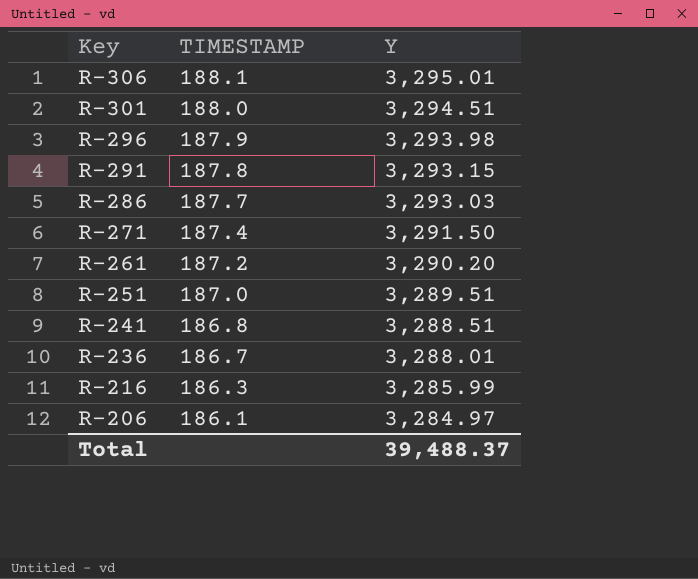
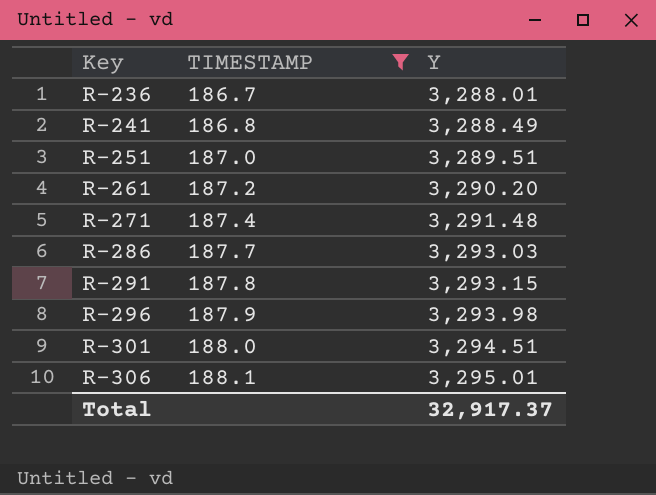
filter: none -> TIMESTAMP >= 186.7
row order: Key descending -> Key ascending
R-241 | Y: 3,288.51 -> 3,288.49
R-271 | Y: 3,291.50 -> 3,291.48
Total | Y: 39,488.37 -> 32,917.37

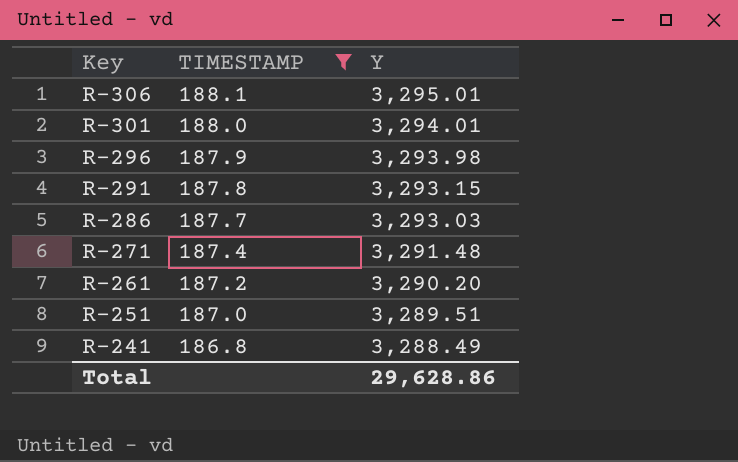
row order: Key ascending -> Key descending
row R-236: 186.7 | 3,288.01 -> none
R-301 | Y: 3,294.51 -> 3,294.01
Total | Y: 32,917.37 -> 29,628.86

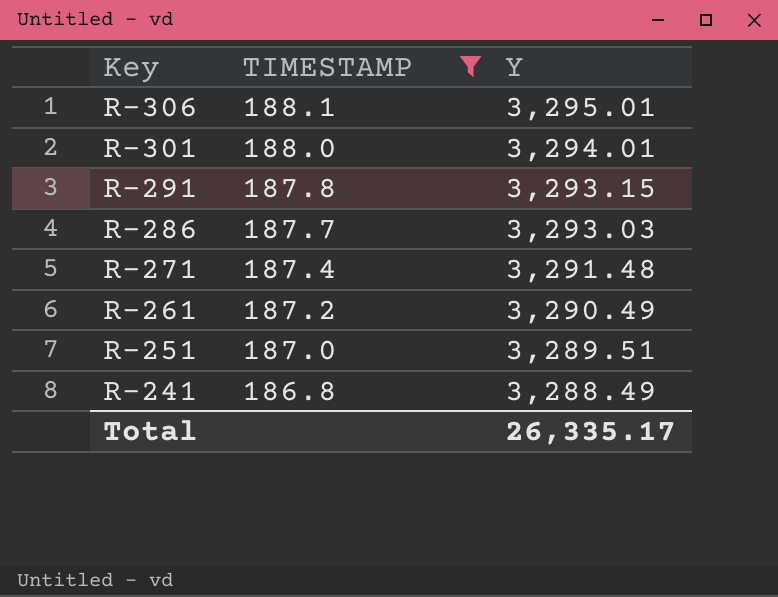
row R-296: 187.9 | 3,293.98 -> none
R-261 | Y: 3,290.20 -> 3,290.49
Total | Y: 29,628.86 -> 26,335.17

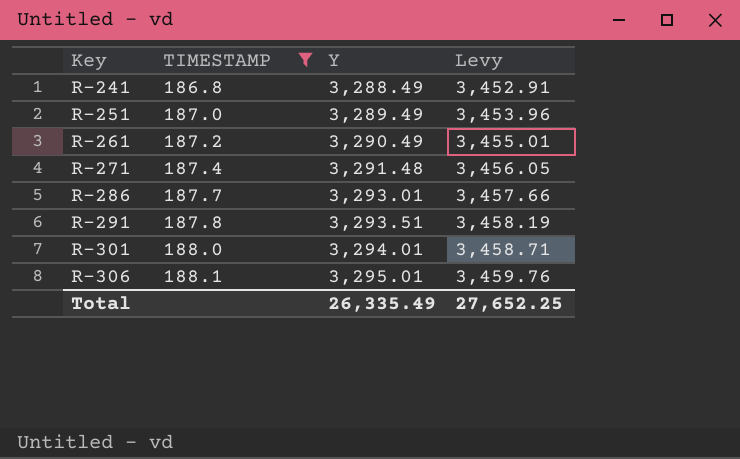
row order: Key descending -> Key ascending
column Levy | formula: none -> [Y] * 1.05
R-251 | Y: 3,289.51 -> 3,289.49
R-286 | Y: 3,293.03 -> 3,293.01
R-291 | Y: 3,293.15 -> 3,293.51
Total | Y: 26,335.17 -> 26,335.49

